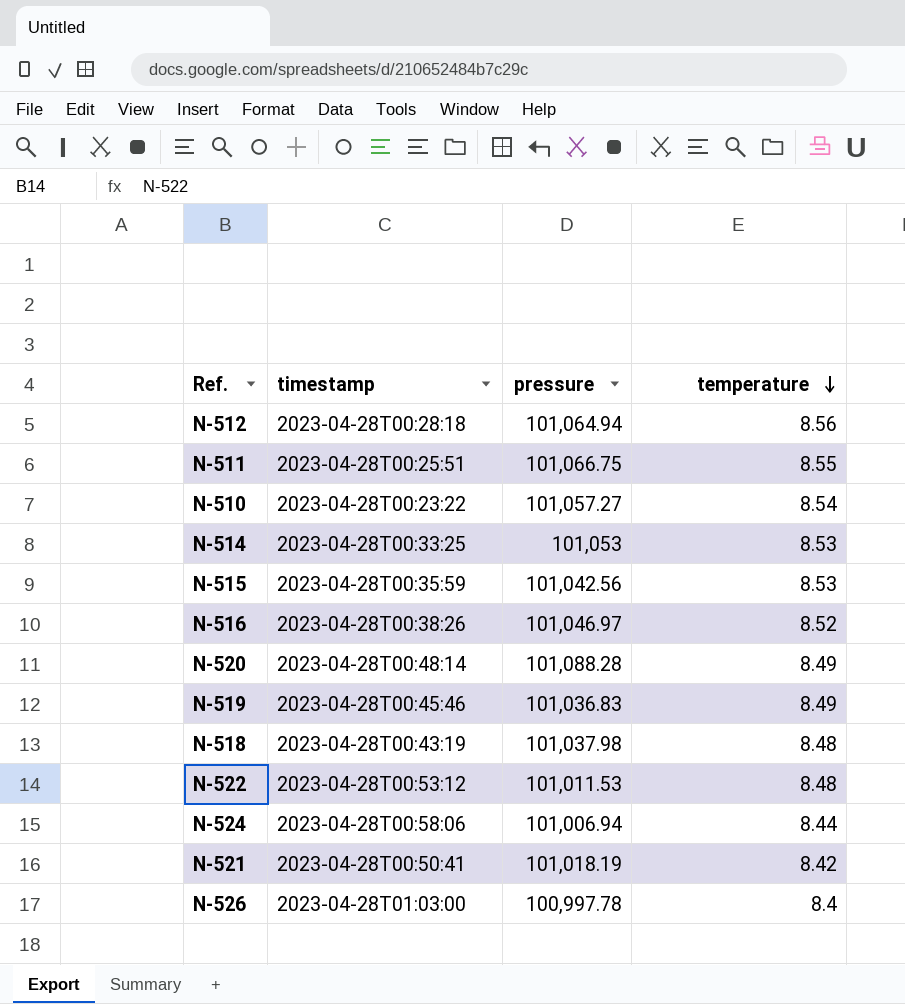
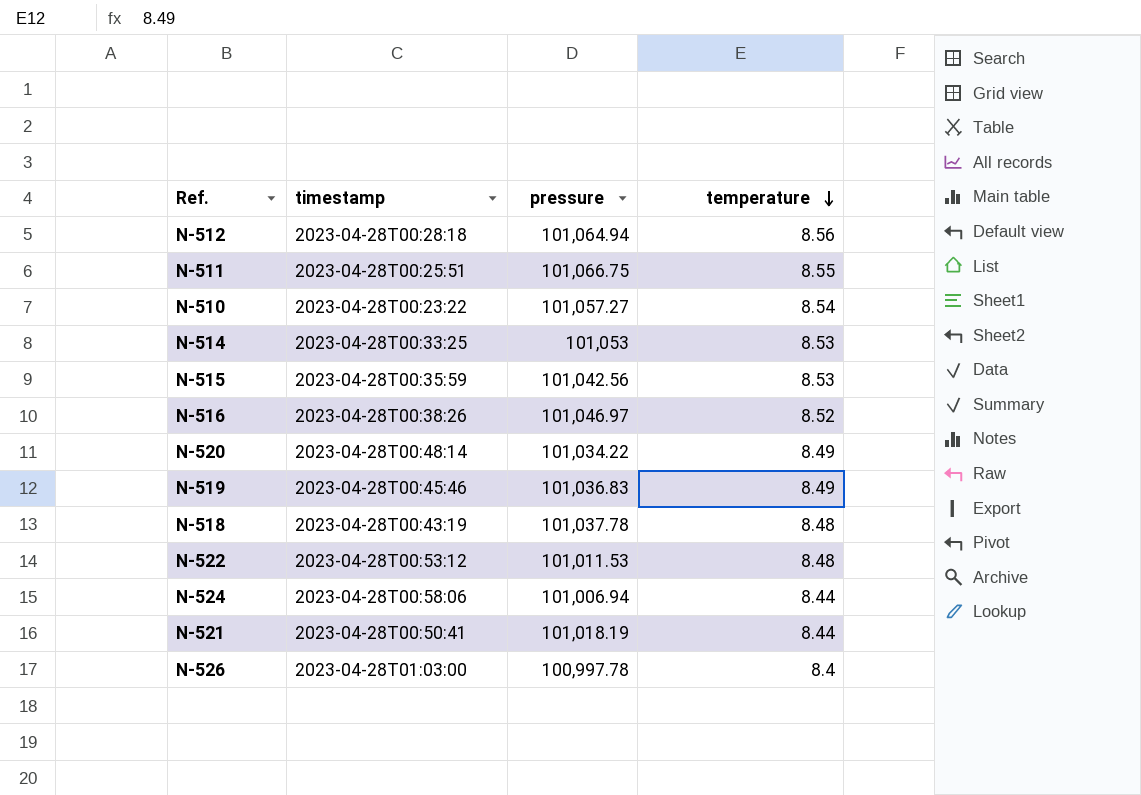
N-520 | pressure: 101,088.28 -> 101,034.22
N-518 | pressure: 101,037.98 -> 101,037.78
N-521 | temperature: 8.42 -> 8.44

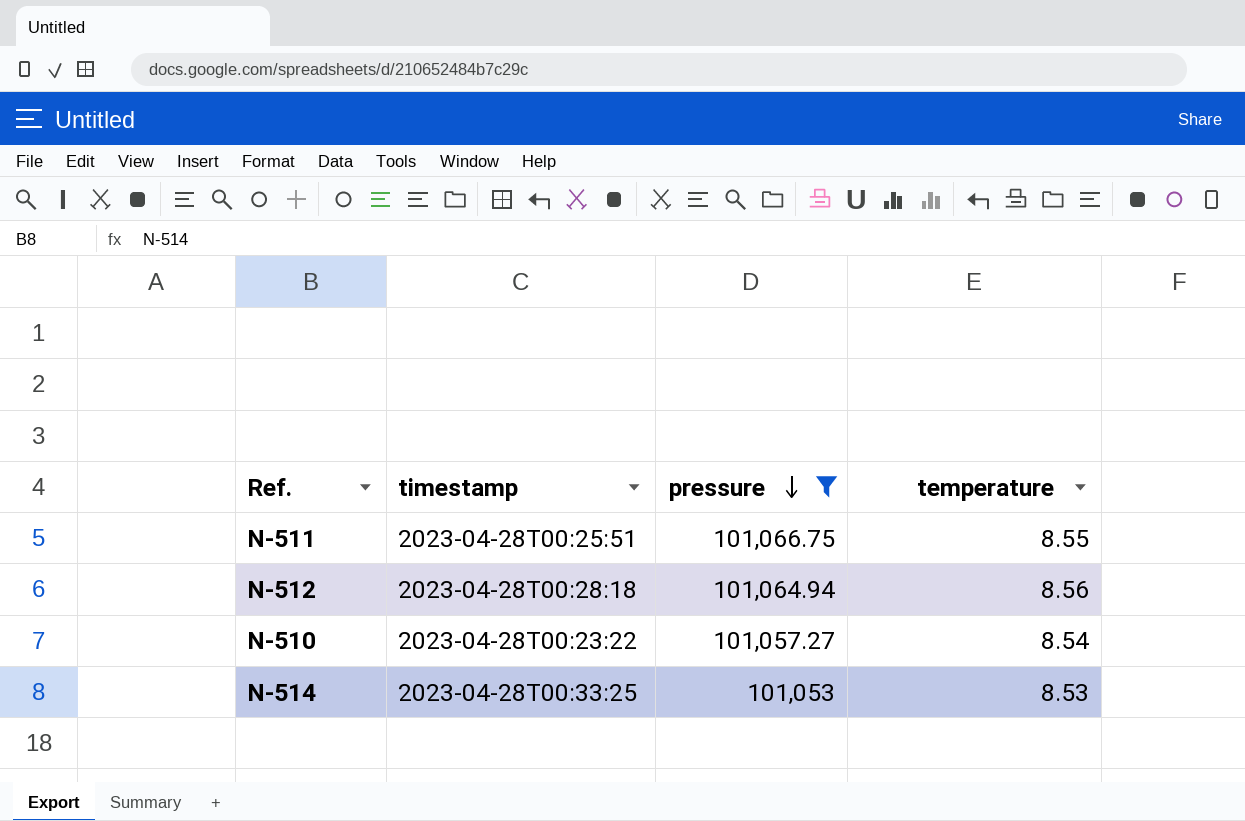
filter: none -> pressure >= 101,053
row order: temperature descending -> pressure descending

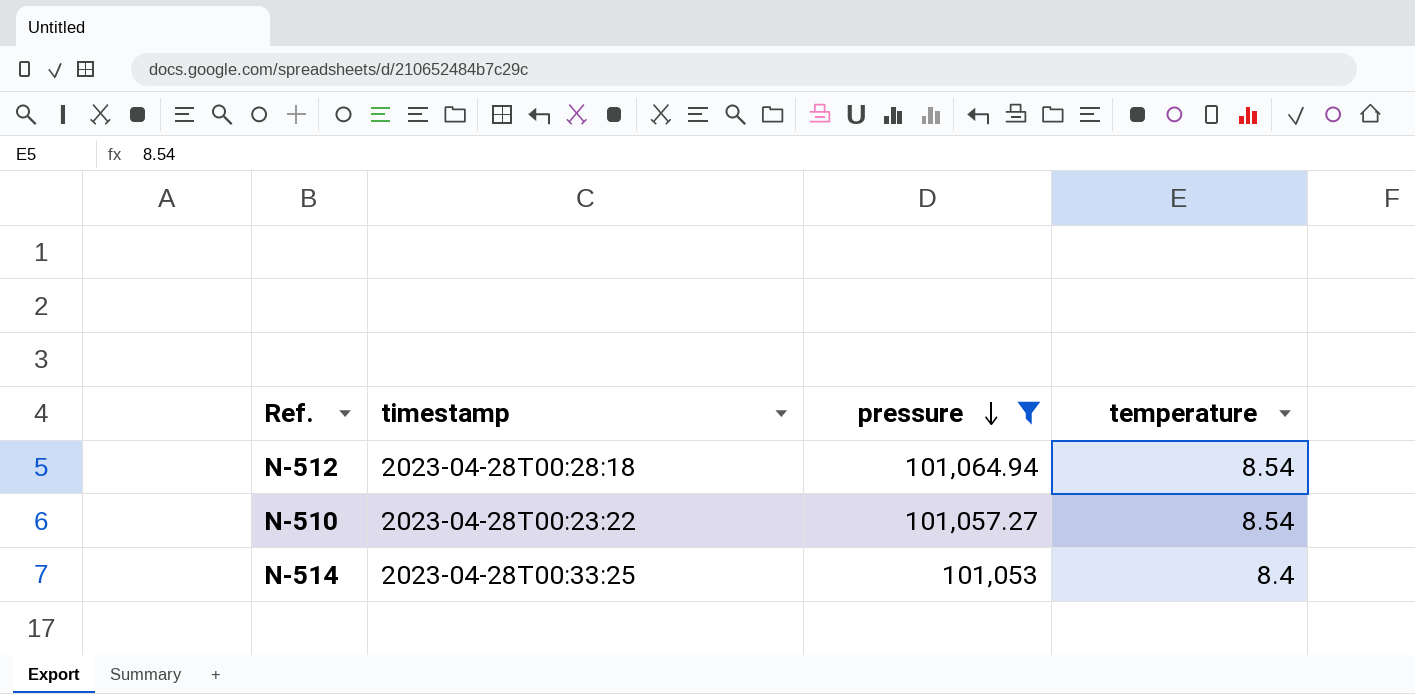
row N-511: 2023-04-28T00:25:51 | 101,066.75 | 8.55 -> none
N-512 | temperature: 8.56 -> 8.54
N-514 | temperature: 8.53 -> 8.4

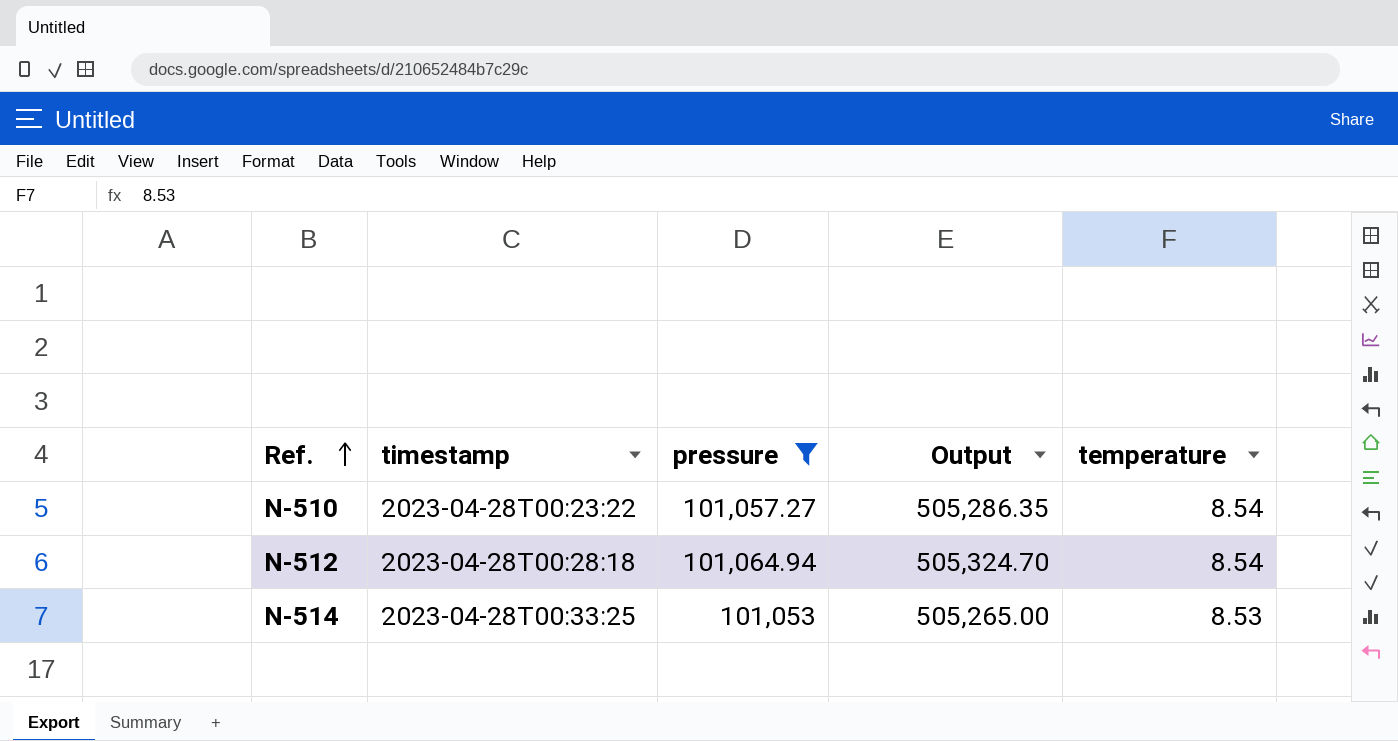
row order: pressure descending -> Ref. ascending
column Output | formula: none -> [pressure] * 5
N-514 | temperature: 8.4 -> 8.53

